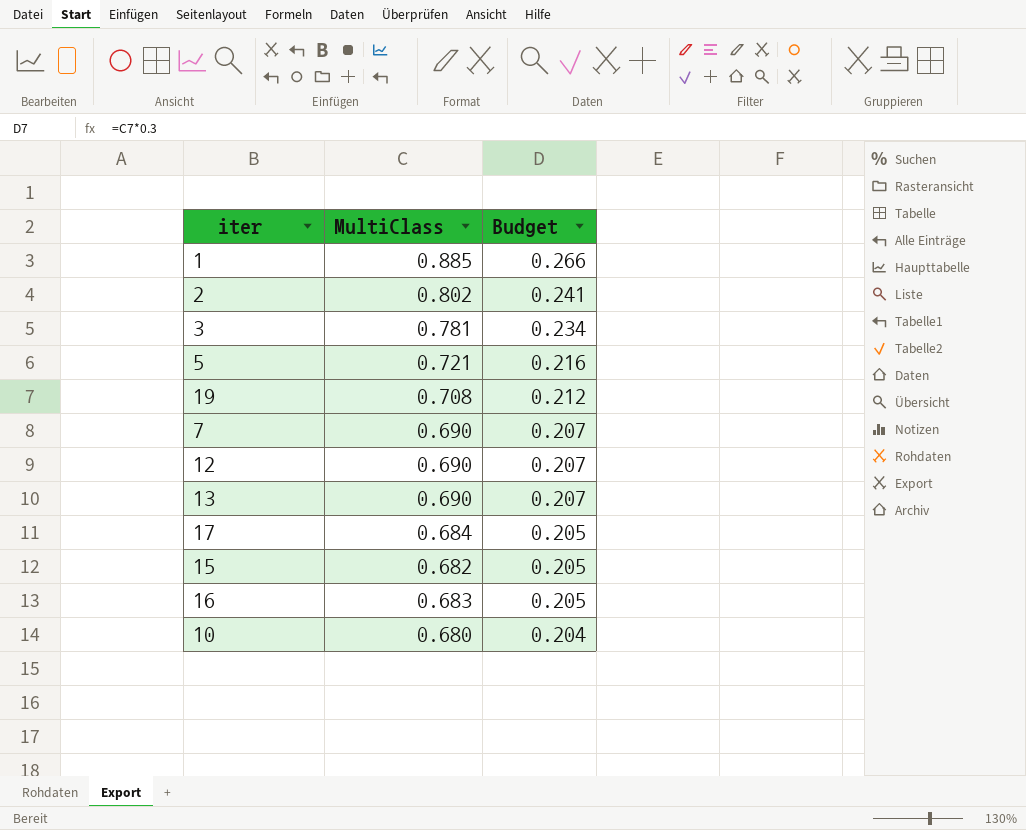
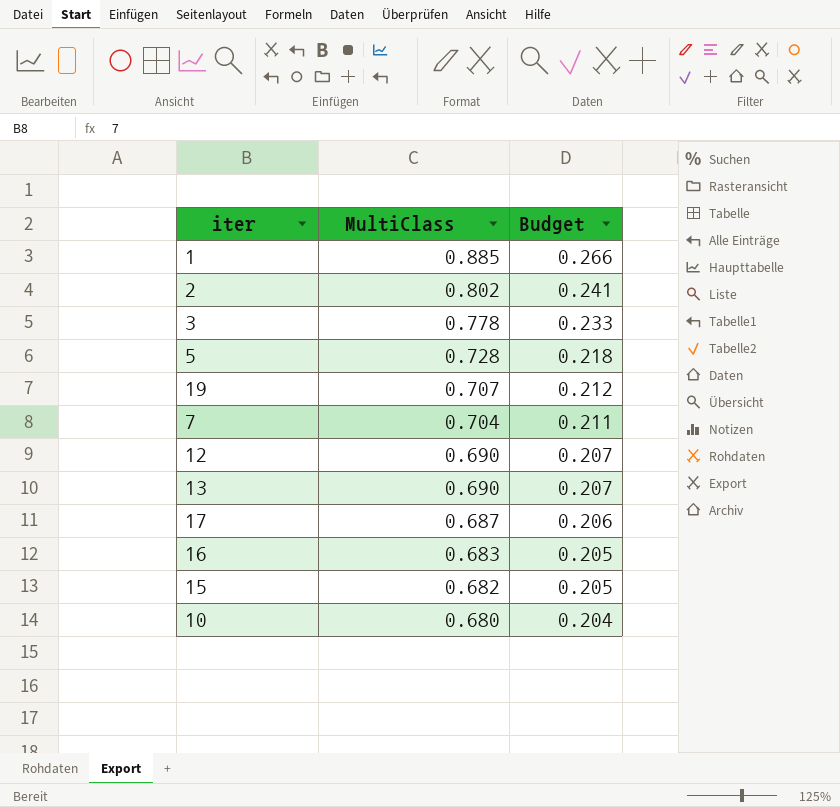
row order: Budget descending -> MultiClass descending
3 | MultiClass: 0.781 -> 0.778
3 | Budget: 0.234 -> 0.233
5 | MultiClass: 0.721 -> 0.728
5 | Budget: 0.216 -> 0.218
19 | MultiClass: 0.708 -> 0.707
7 | MultiClass: 0.690 -> 0.704
7 | Budget: 0.207 -> 0.211
17 | MultiClass: 0.684 -> 0.687
17 | Budget: 0.205 -> 0.206

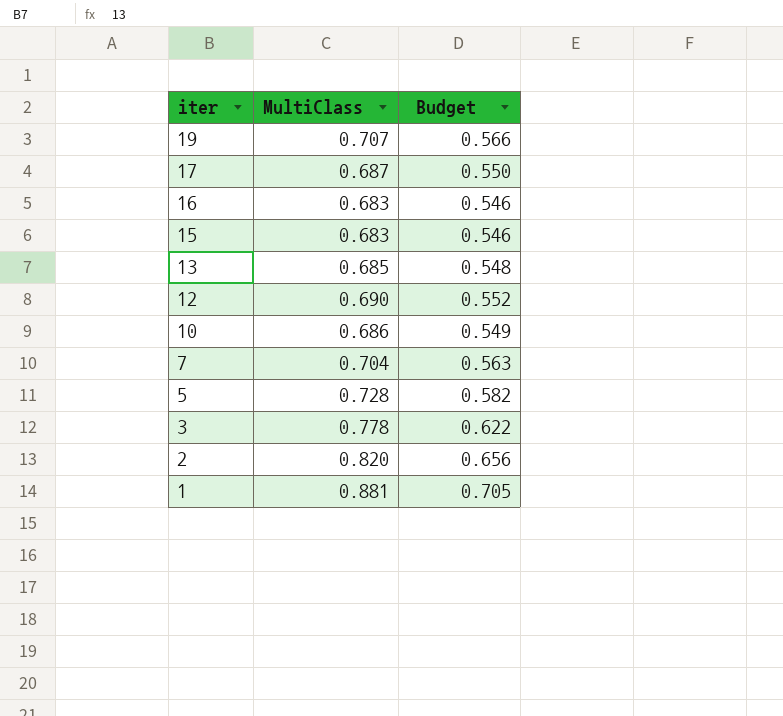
row order: MultiClass descending -> iter descending
column Budget | formula: [MultiClass] * 0.3 -> [MultiClass] * 0.8
15 | MultiClass: 0.682 -> 0.683
13 | MultiClass: 0.690 -> 0.685
10 | MultiClass: 0.680 -> 0.686
2 | MultiClass: 0.802 -> 0.820
1 | MultiClass: 0.885 -> 0.881

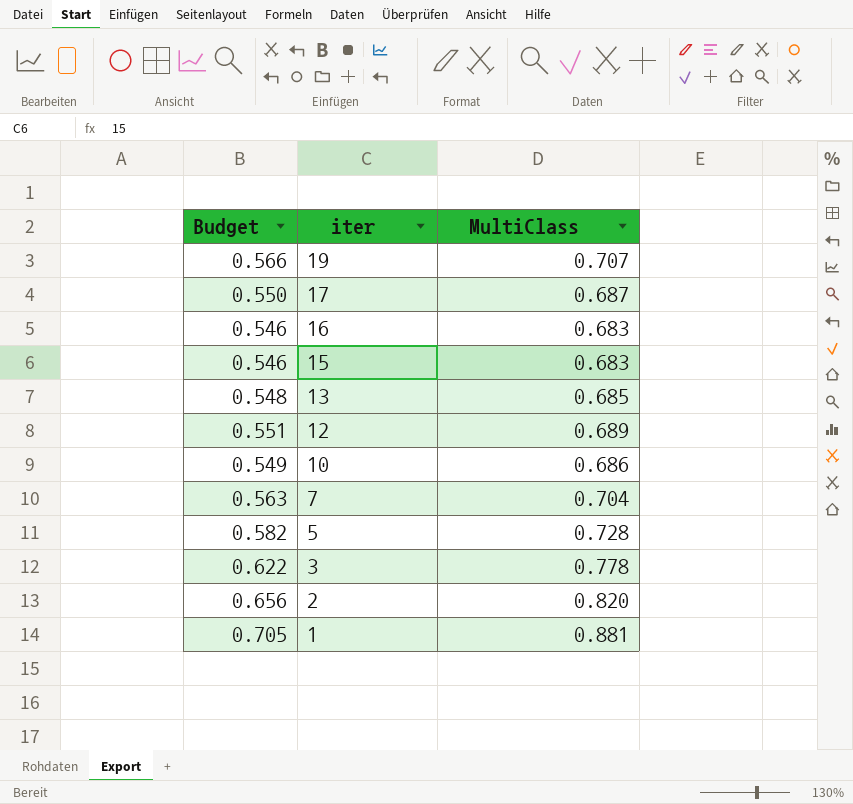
column Budget | position: 3 -> 1
12 | Budget: 0.552 -> 0.551
12 | MultiClass: 0.690 -> 0.689

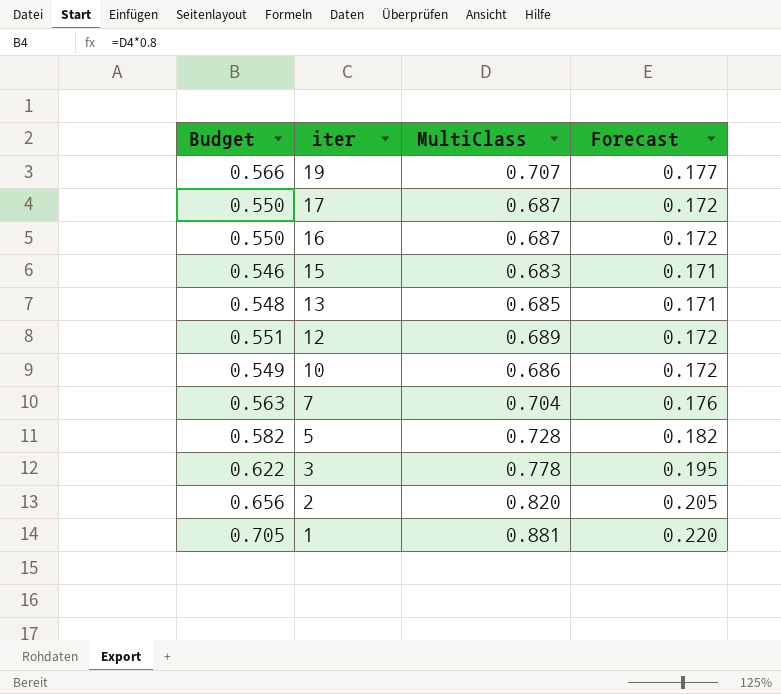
column Forecast | formula: none -> [MultiClass] * 0.25
16 | Budget: 0.546 -> 0.550
16 | MultiClass: 0.683 -> 0.687

